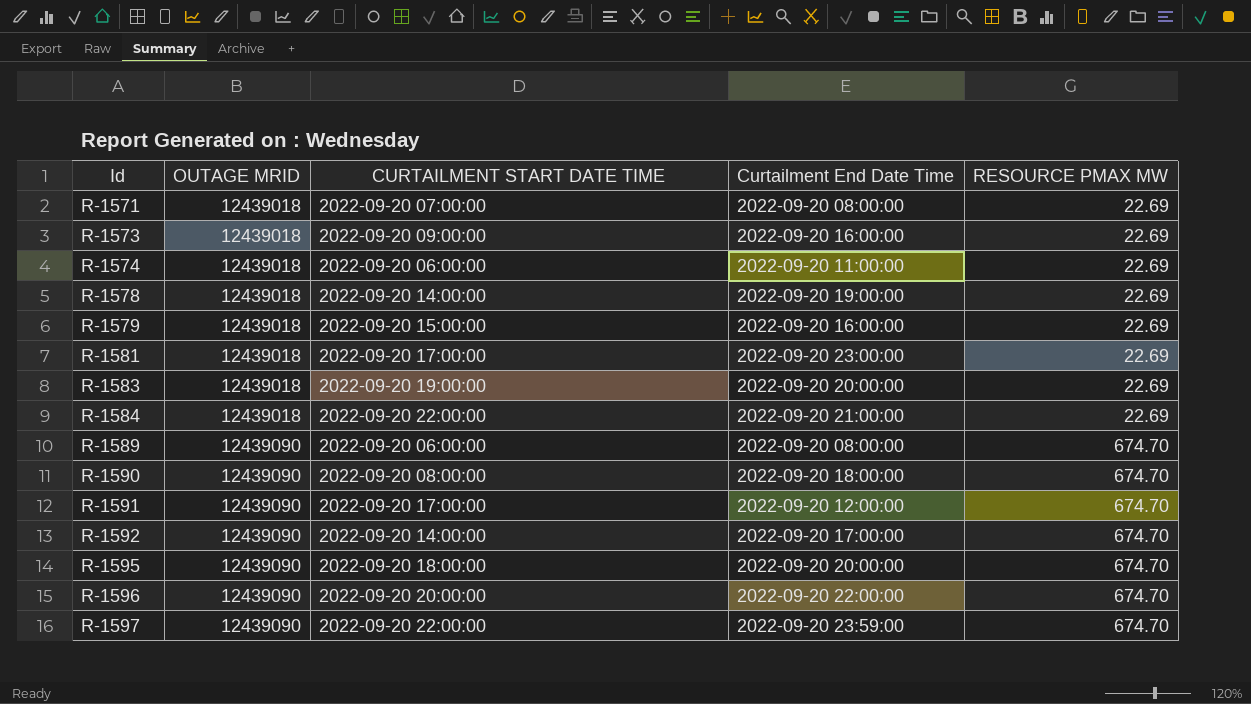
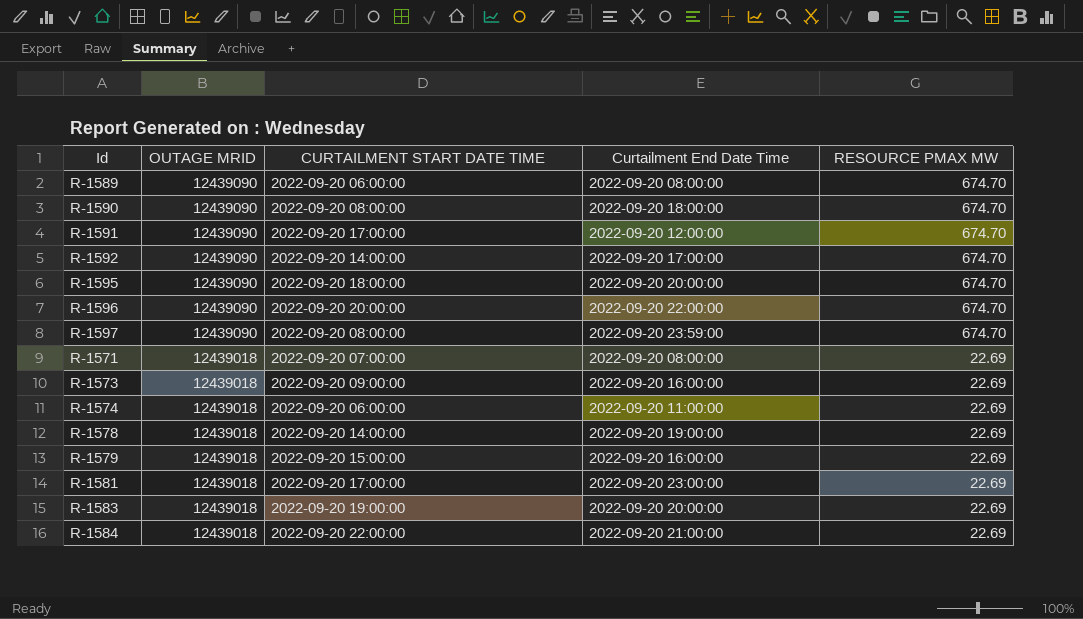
row order: Id ascending -> OUTAGE MRID descending
R-1597 | CURTAILMENT START DATE TIME: 2022-09-20 22:00:00 -> 2022-09-20 08:00:00

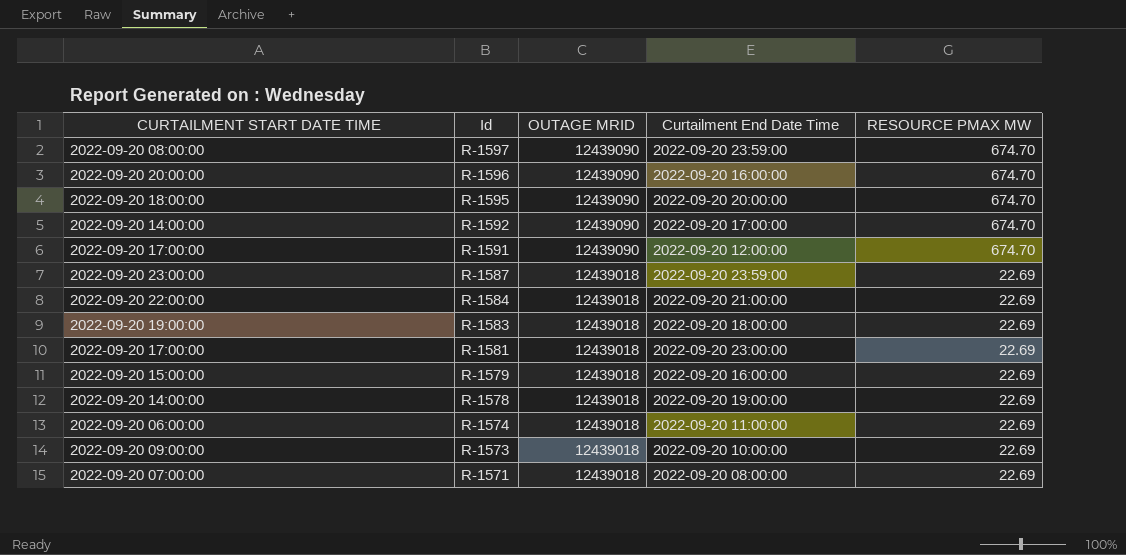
row order: OUTAGE MRID descending -> Id descending
column CURTAILMENT START DATE TIME | position: 3 -> 1
row R-1589: 12439090 | 2022-09-20 06:00:00 | 2022-09-20 08:00:00 | 674.70 -> none
row R-1590: 12439090 | 2022-09-20 08:00:00 | 2022-09-20 18:00:00 | 674.70 -> none
R-1596 | Curtailment End Date Time: 2022-09-20 22:00:00 -> 2022-09-20 16:00:00
row R-1587: none -> 2022-09-20 23:00:00 | 12439018 | 2022-09-20 23:59:00 | 22.69
R-1583 | Curtailment End Date Time: 2022-09-20 20:00:00 -> 2022-09-20 18:00:00
R-1573 | Curtailment End Date Time: 2022-09-20 16:00:00 -> 2022-09-20 10:00:00

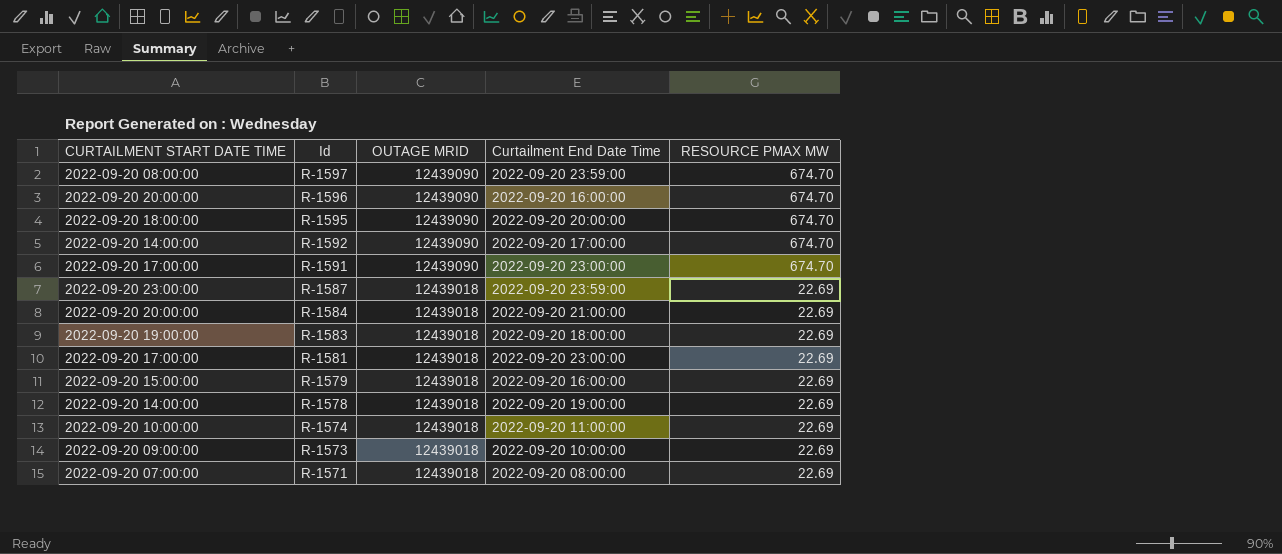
R-1591 | Curtailment End Date Time: 2022-09-20 12:00:00 -> 2022-09-20 23:00:00
R-1584 | CURTAILMENT START DATE TIME: 2022-09-20 22:00:00 -> 2022-09-20 20:00:00
R-1574 | CURTAILMENT START DATE TIME: 2022-09-20 06:00:00 -> 2022-09-20 10:00:00

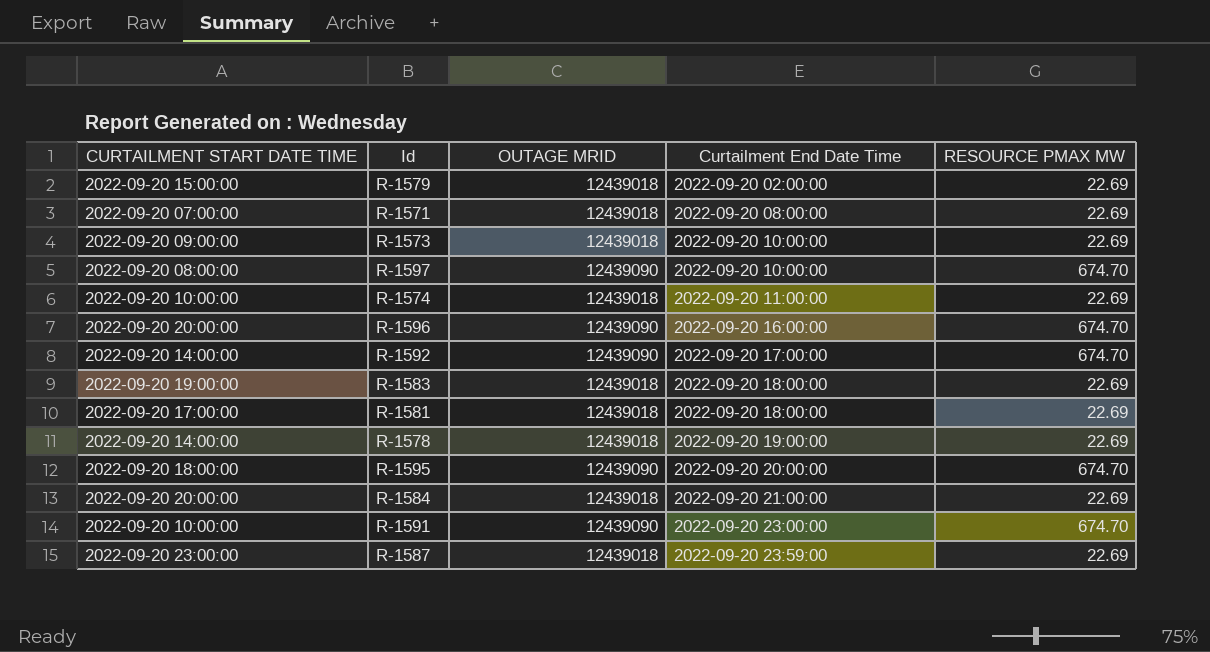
row order: Id descending -> Curtailment End Date Time ascending
R-1579 | Curtailment End Date Time: 2022-09-20 16:00:00 -> 2022-09-20 02:00:00
R-1597 | Curtailment End Date Time: 2022-09-20 23:59:00 -> 2022-09-20 10:00:00
R-1581 | Curtailment End Date Time: 2022-09-20 23:00:00 -> 2022-09-20 18:00:00
R-1591 | CURTAILMENT START DATE TIME: 2022-09-20 17:00:00 -> 2022-09-20 10:00:00

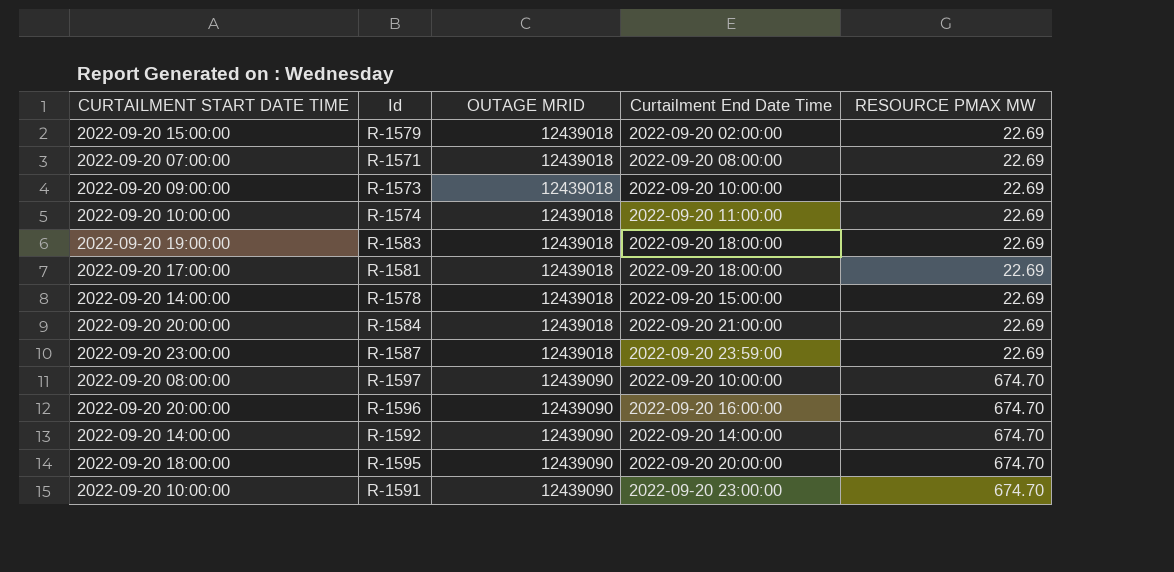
row order: Curtailment End Date Time ascending -> OUTAGE MRID ascending
R-1578 | Curtailment End Date Time: 2022-09-20 19:00:00 -> 2022-09-20 15:00:00
R-1592 | Curtailment End Date Time: 2022-09-20 17:00:00 -> 2022-09-20 14:00:00

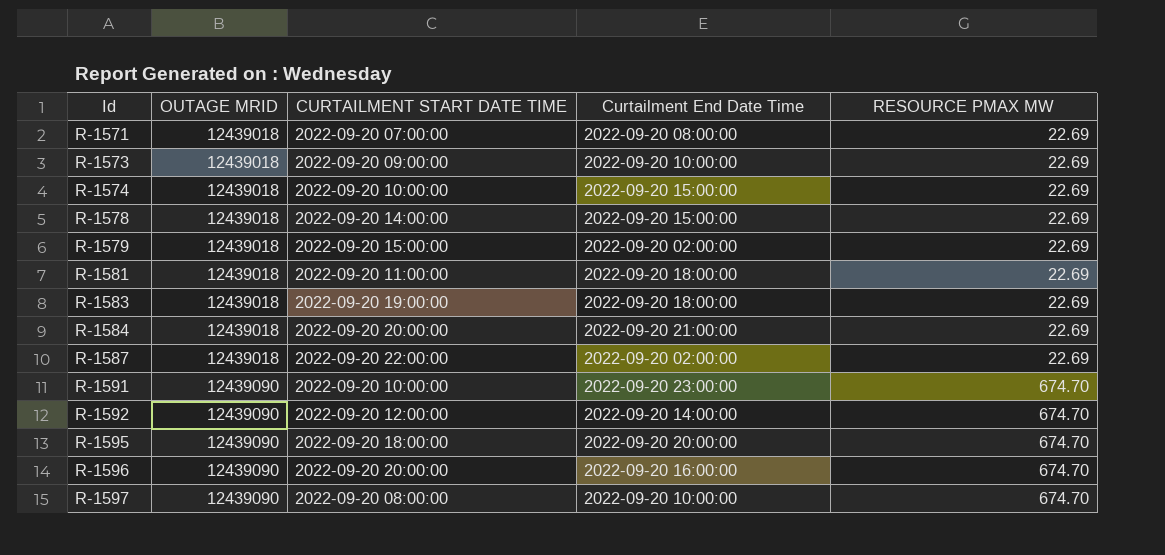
row order: OUTAGE MRID ascending -> Id ascending
column CURTAILMENT START DATE TIME | position: 1 -> 3
R-1574 | Curtailment End Date Time: 2022-09-20 11:00:00 -> 2022-09-20 15:00:00
R-1581 | CURTAILMENT START DATE TIME: 2022-09-20 17:00:00 -> 2022-09-20 11:00:00
R-1587 | CURTAILMENT START DATE TIME: 2022-09-20 23:00:00 -> 2022-09-20 22:00:00
R-1587 | Curtailment End Date Time: 2022-09-20 23:59:00 -> 2022-09-20 02:00:00
R-1592 | CURTAILMENT START DATE TIME: 2022-09-20 14:00:00 -> 2022-09-20 12:00:00

